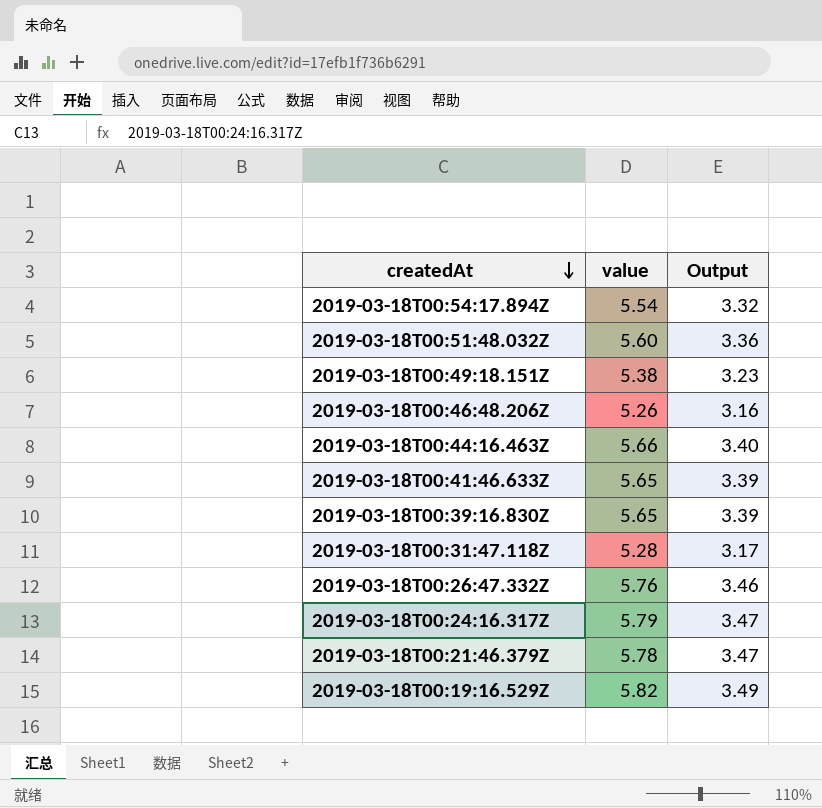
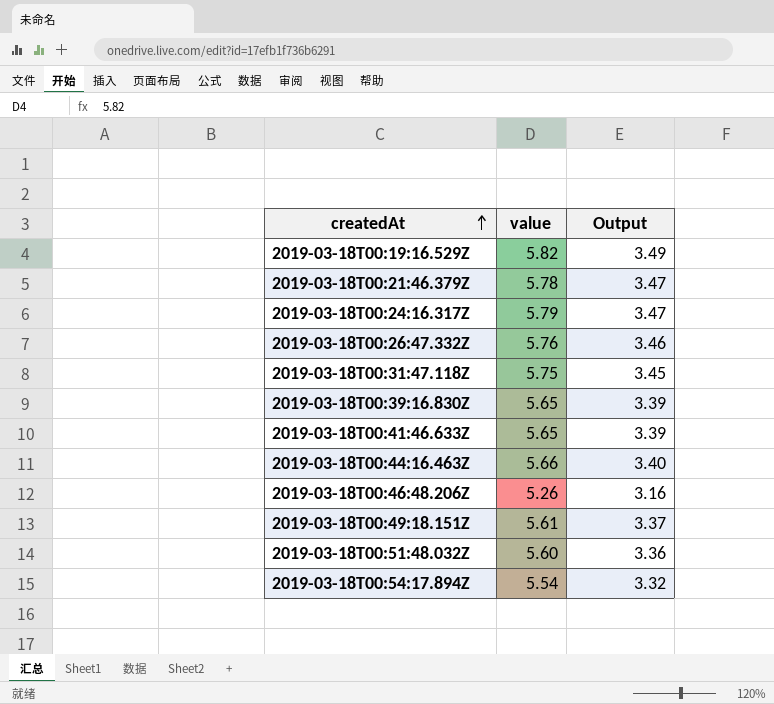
row order: createdAt descending -> createdAt ascending
2019-03-18T00:31:47.118Z | value: 5.28 -> 5.75
2019-03-18T00:31:47.118Z | Output: 3.17 -> 3.45
2019-03-18T00:49:18.151Z | value: 5.38 -> 5.61
2019-03-18T00:49:18.151Z | Output: 3.23 -> 3.37

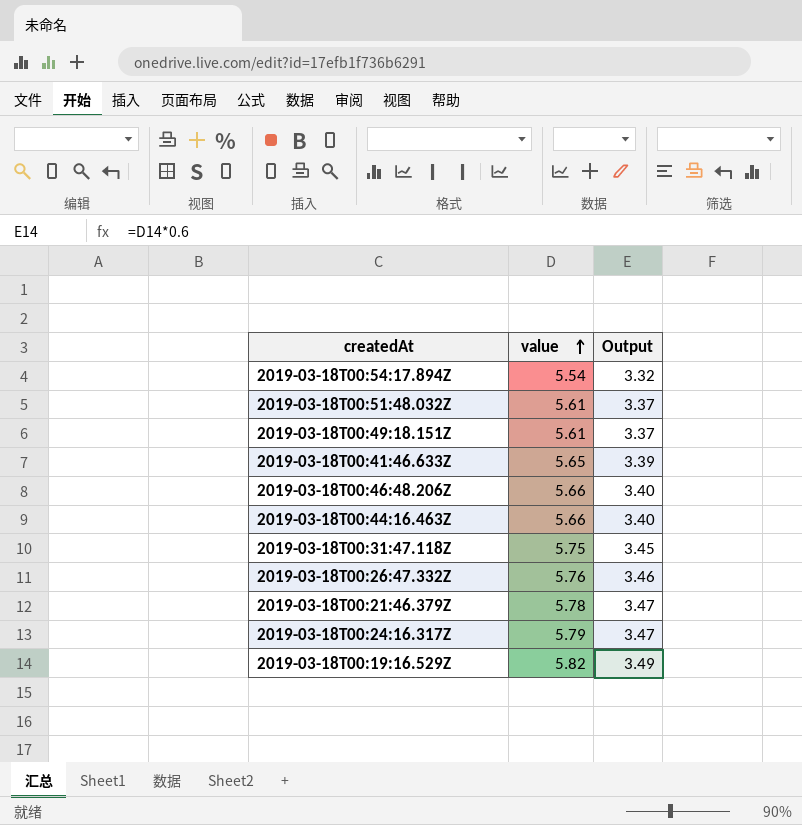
row order: createdAt ascending -> value ascending
row 2019-03-18T00:39:16.830Z: 5.65 | 3.39 -> none
2019-03-18T00:51:48.032Z | value: 5.60 -> 5.61
2019-03-18T00:51:48.032Z | Output: 3.36 -> 3.37
2019-03-18T00:46:48.206Z | value: 5.26 -> 5.66
2019-03-18T00:46:48.206Z | Output: 3.16 -> 3.40

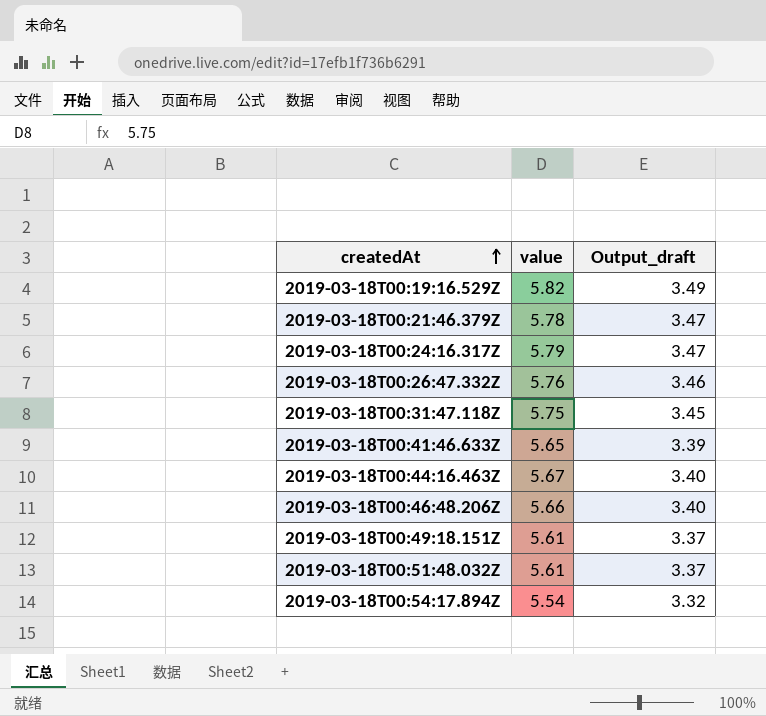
row order: value ascending -> createdAt ascending
column name: Output -> Output_draft
2019-03-18T00:44:16.463Z | value: 5.66 -> 5.67

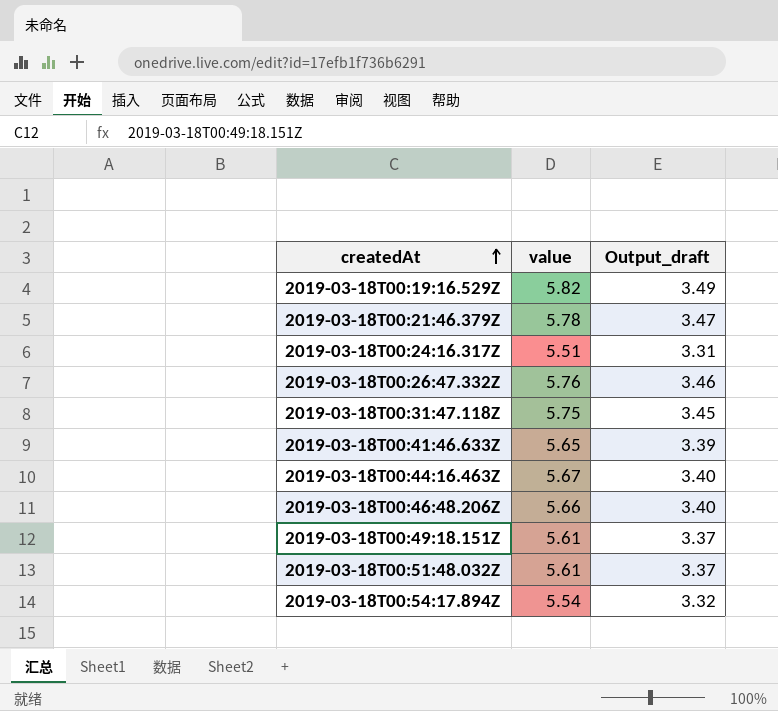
2019-03-18T00:24:16.317Z | value: 5.79 -> 5.51
2019-03-18T00:24:16.317Z | Output_draft: 3.47 -> 3.31

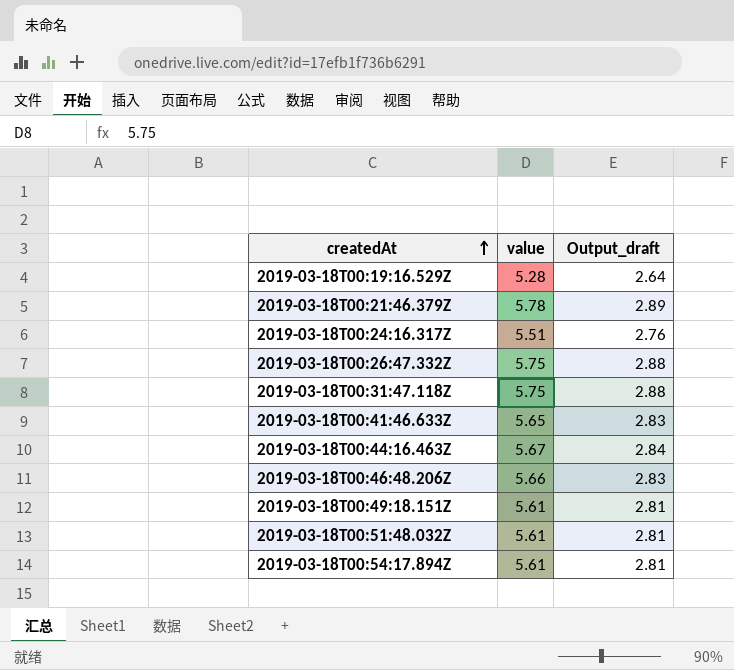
column Output_draft | formula: [value] * 0.6 -> [value] * 0.5
2019-03-18T00:19:16.529Z | value: 5.82 -> 5.28
2019-03-18T00:26:47.332Z | value: 5.76 -> 5.75
2019-03-18T00:54:17.894Z | value: 5.54 -> 5.61

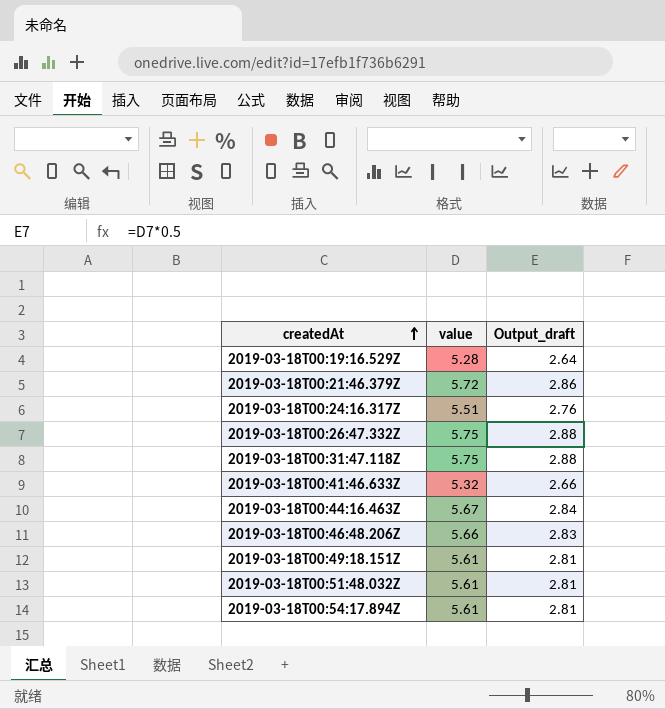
2019-03-18T00:21:46.379Z | value: 5.78 -> 5.72
2019-03-18T00:21:46.379Z | Output_draft: 2.89 -> 2.86
2019-03-18T00:41:46.633Z | value: 5.65 -> 5.32
2019-03-18T00:41:46.633Z | Output_draft: 2.83 -> 2.66

